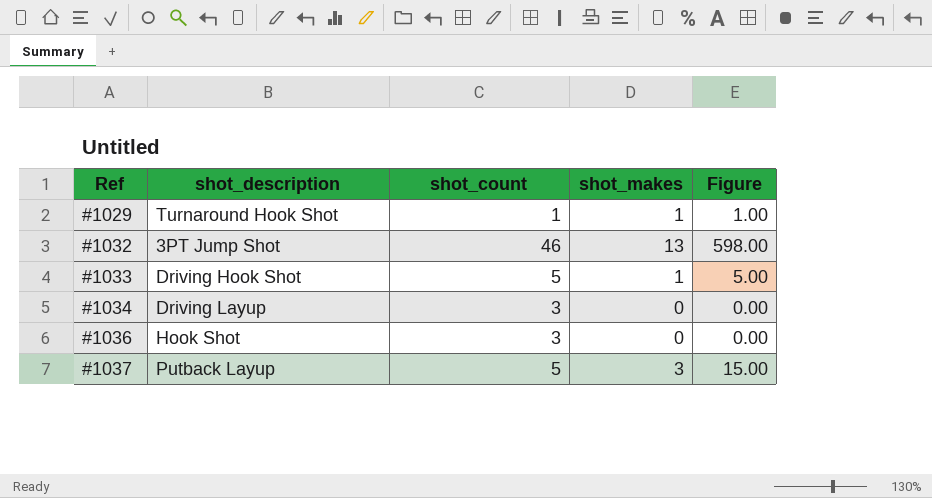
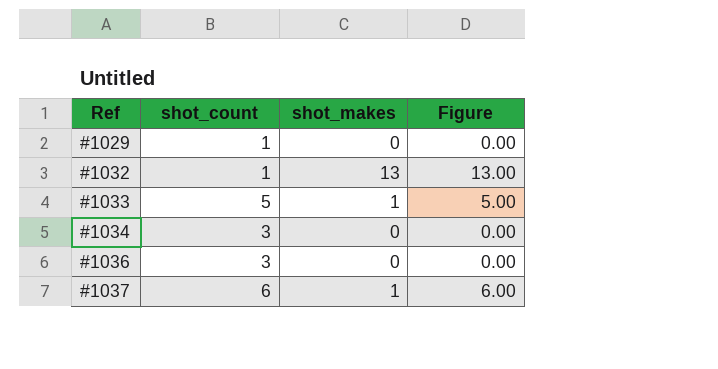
column shot_description | position: 2 -> none
#1029 | shot_makes: 1 -> 0
#1029 | Figure: 1.00 -> 0.00
#1032 | shot_count: 46 -> 1
#1032 | Figure: 598.00 -> 13.00
#1037 | shot_count: 5 -> 6
#1037 | shot_makes: 3 -> 1
#1037 | Figure: 15.00 -> 6.00

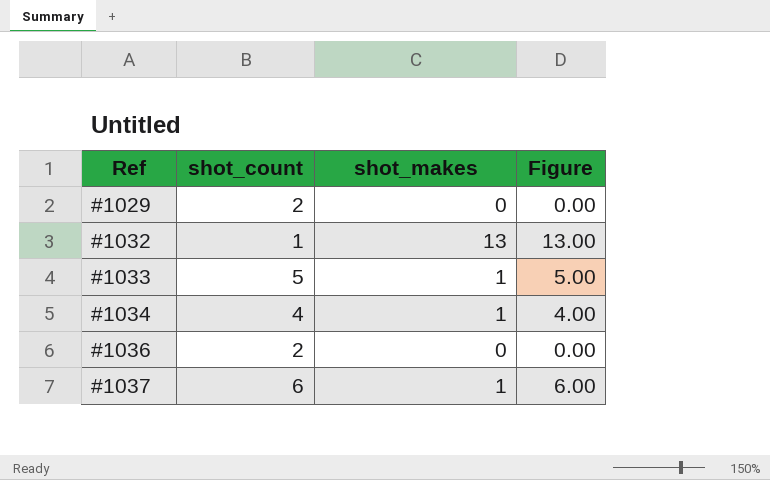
#1029 | shot_count: 1 -> 2
#1034 | shot_count: 3 -> 4
#1034 | shot_makes: 0 -> 1
#1034 | Figure: 0.00 -> 4.00
#1036 | shot_count: 3 -> 2

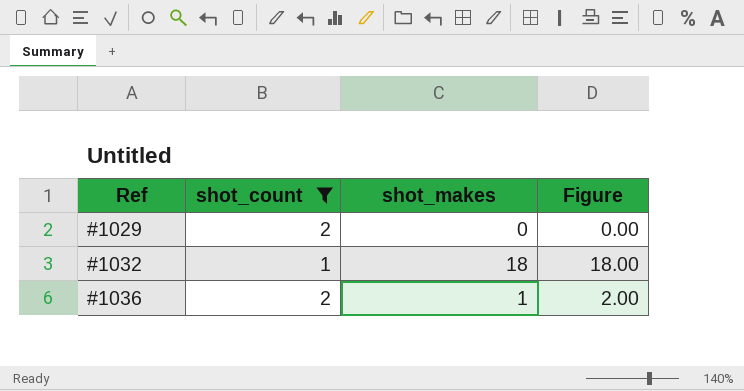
filter: none -> shot_count <= 2
#1032 | shot_makes: 13 -> 18
#1032 | Figure: 13.00 -> 18.00
#1036 | shot_makes: 0 -> 1
#1036 | Figure: 0.00 -> 2.00

